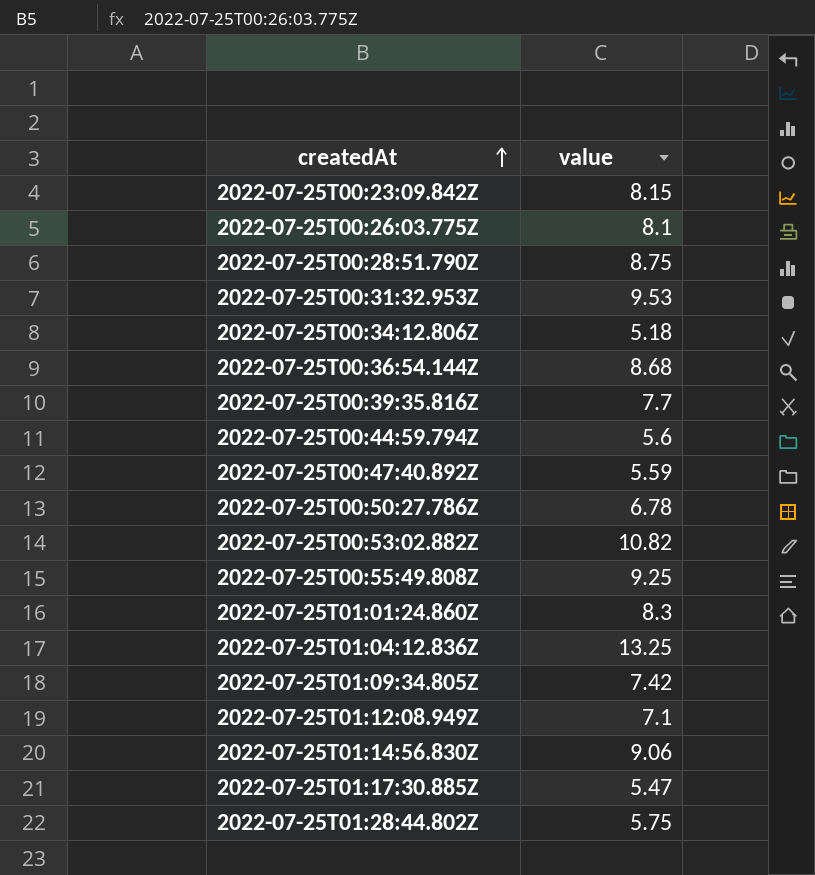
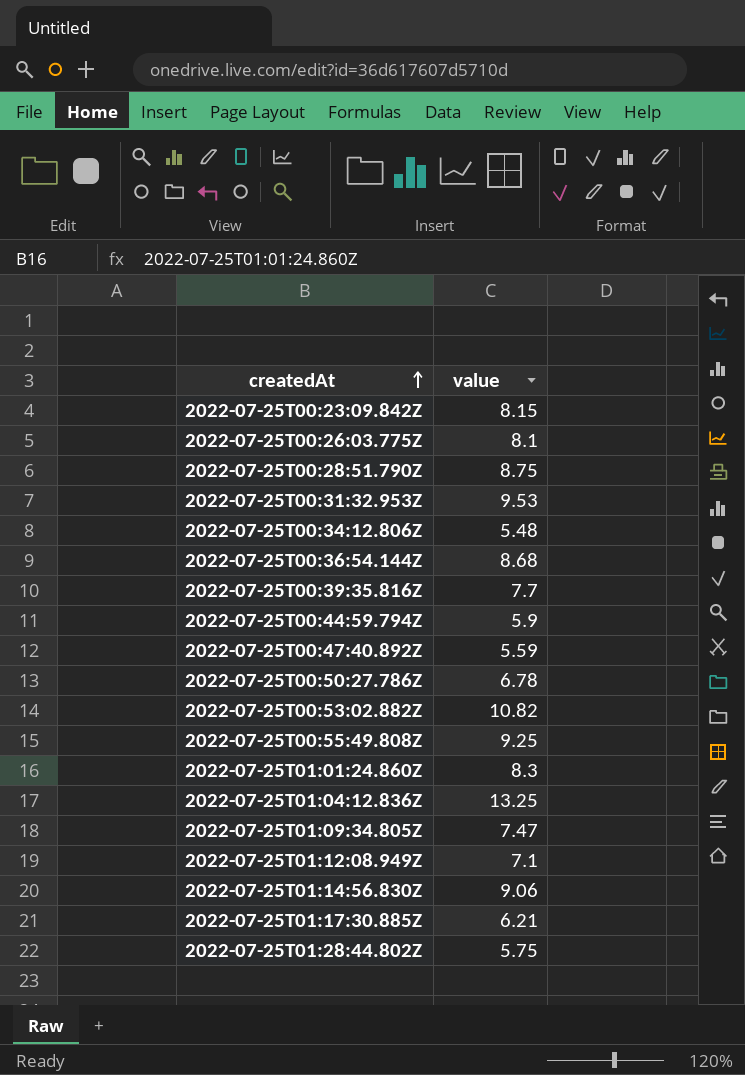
2022-07-25T00:34:12.806Z | value: 5.18 -> 5.48
2022-07-25T00:44:59.794Z | value: 5.6 -> 5.9
2022-07-25T01:09:34.805Z | value: 7.42 -> 7.47
2022-07-25T01:17:30.885Z | value: 5.47 -> 6.21

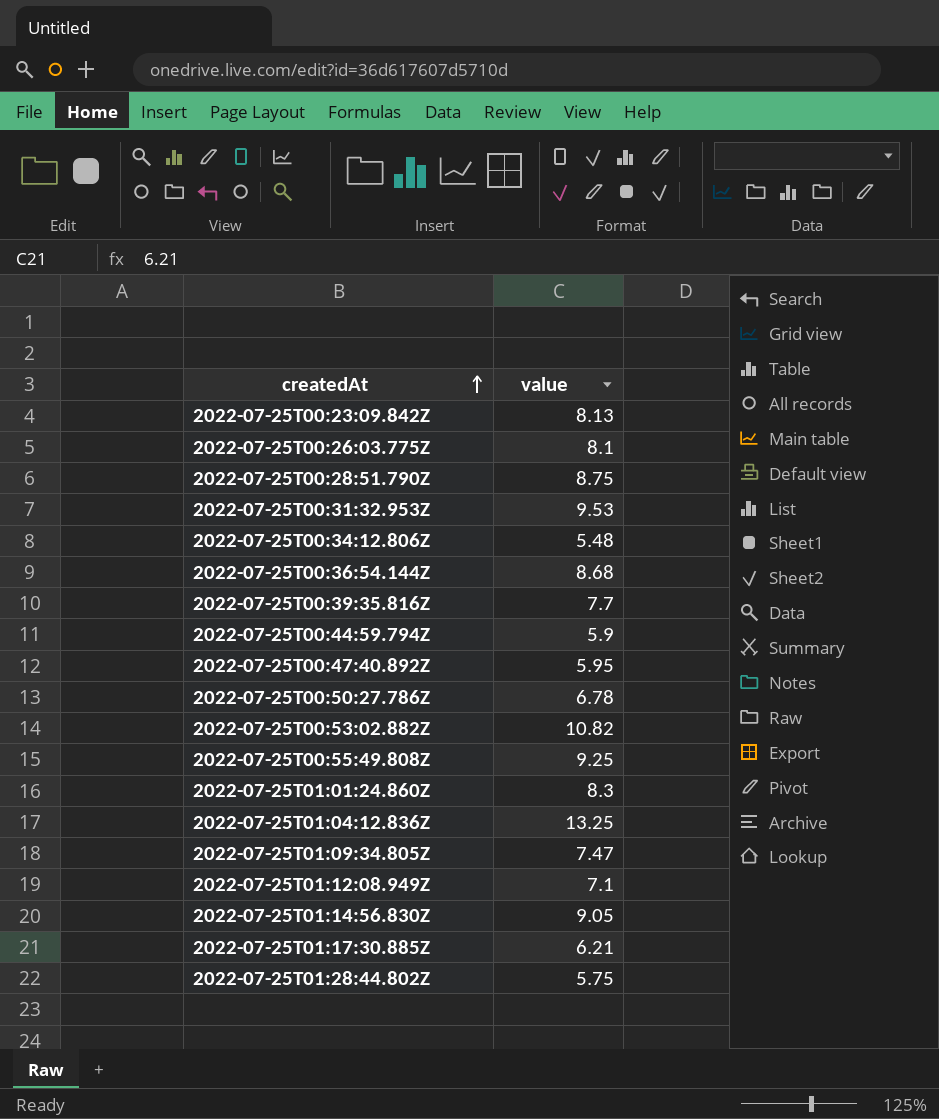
2022-07-25T00:23:09.842Z | value: 8.15 -> 8.13
2022-07-25T00:47:40.892Z | value: 5.59 -> 5.95
2022-07-25T01:14:56.830Z | value: 9.06 -> 9.05

